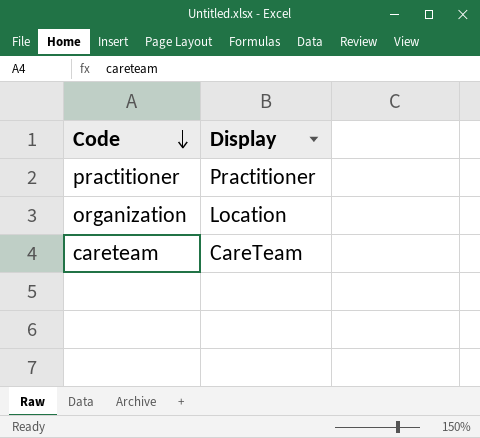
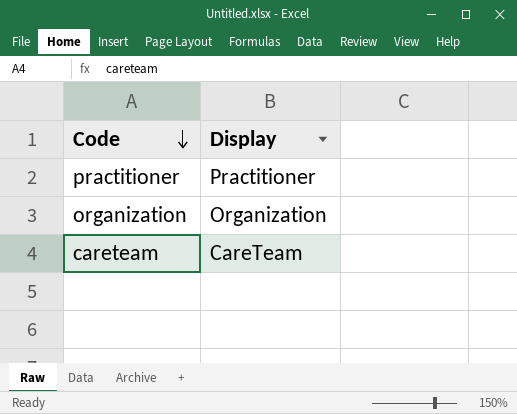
organization | Display: Location -> Organization

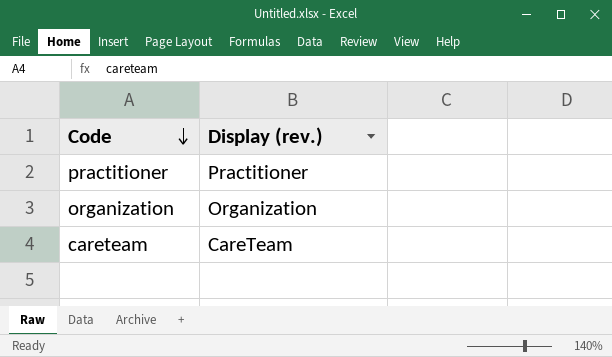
column name: Display -> Display (rev.)

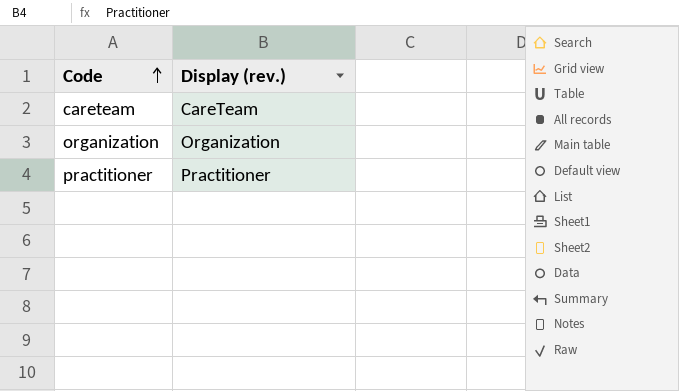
row order: Code descending -> Code ascending

